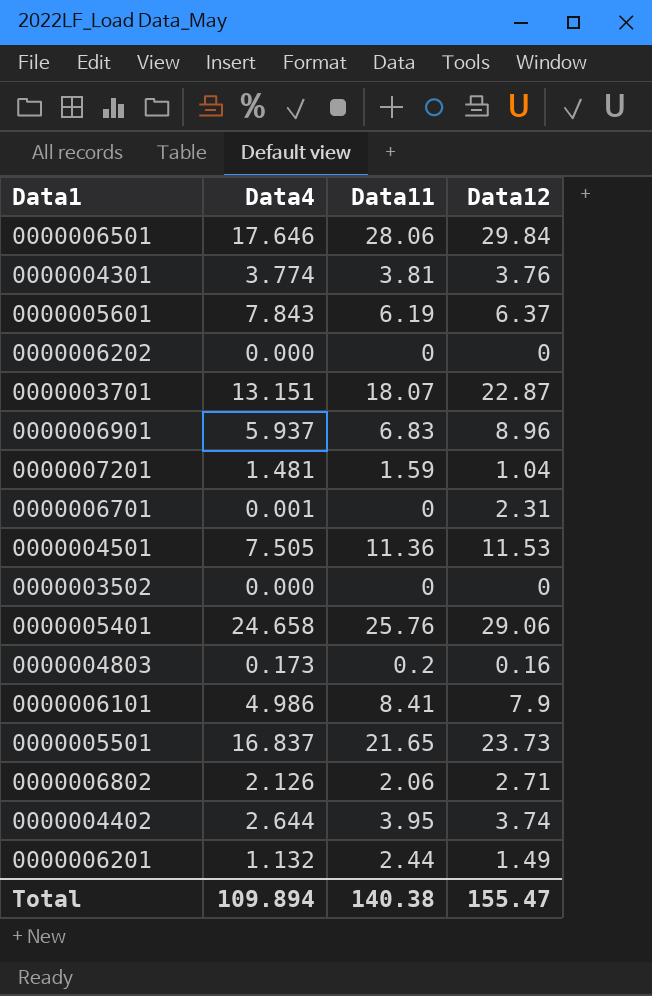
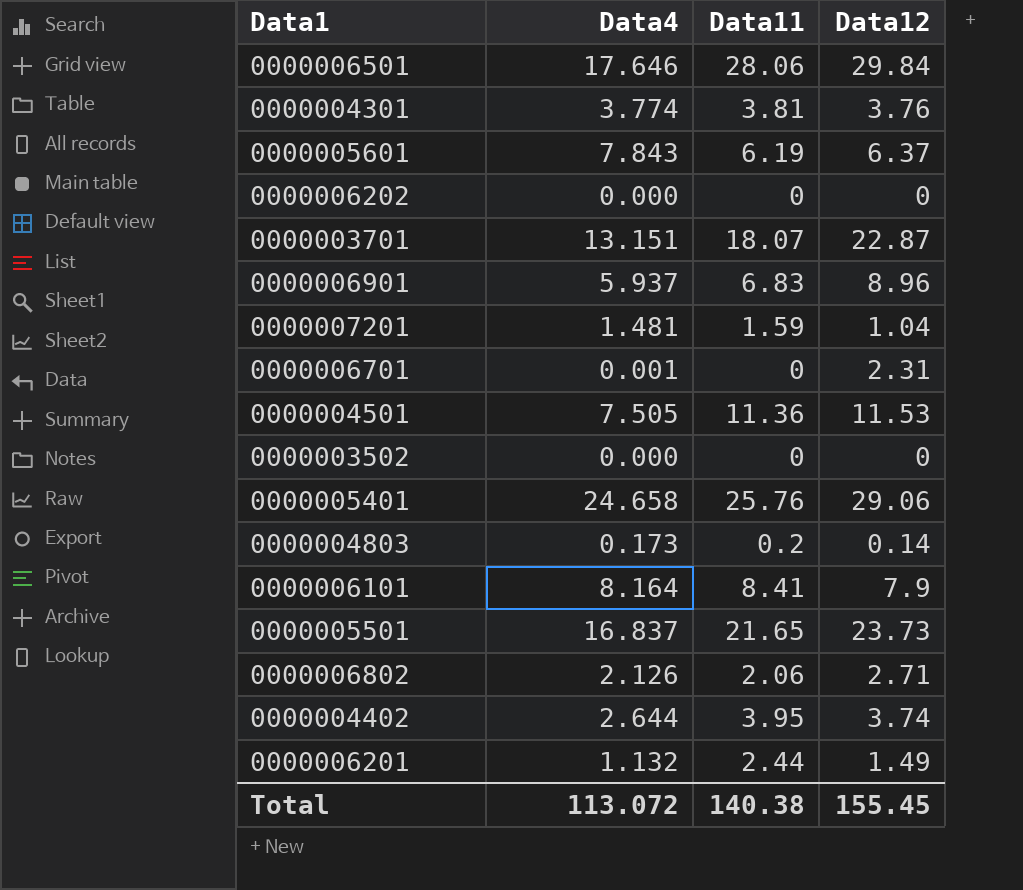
0000004803 | Data12: 0.16 -> 0.14
0000006101 | Data4: 4.986 -> 8.164
Total | Data4: 109.894 -> 113.072
Total | Data12: 155.47 -> 155.45

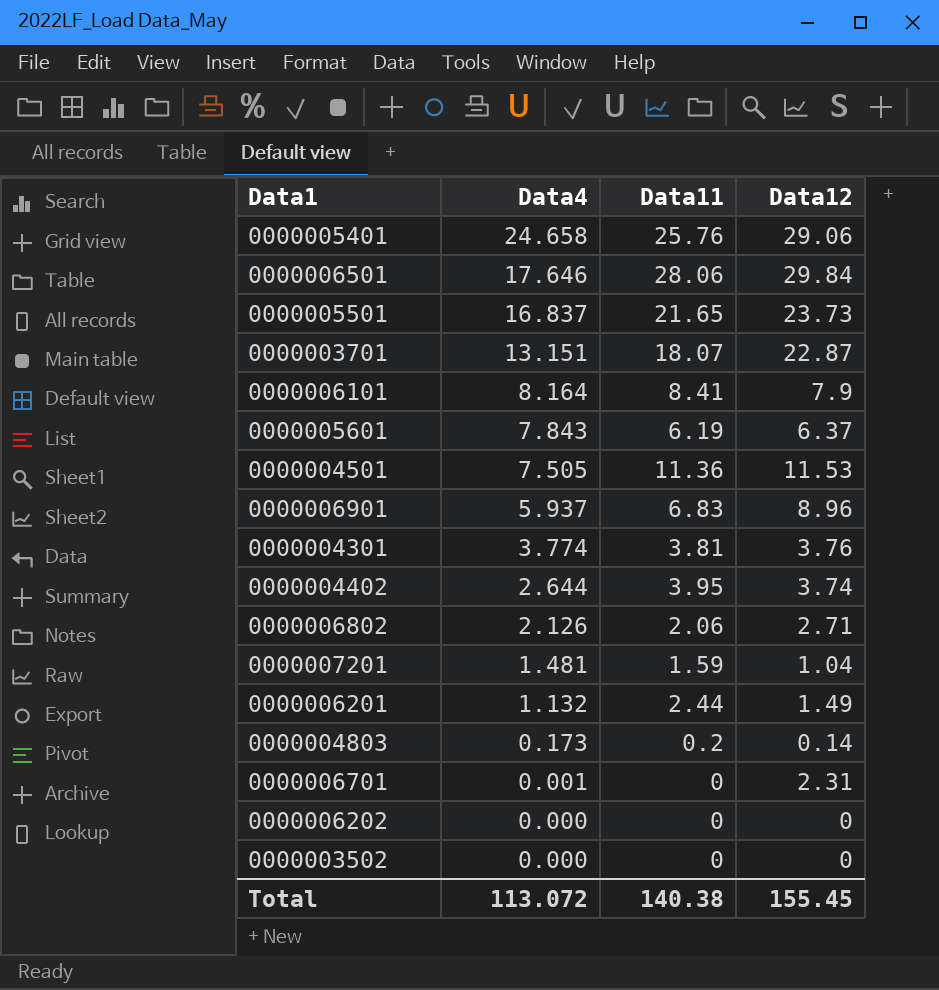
row order: none -> Data4 descending

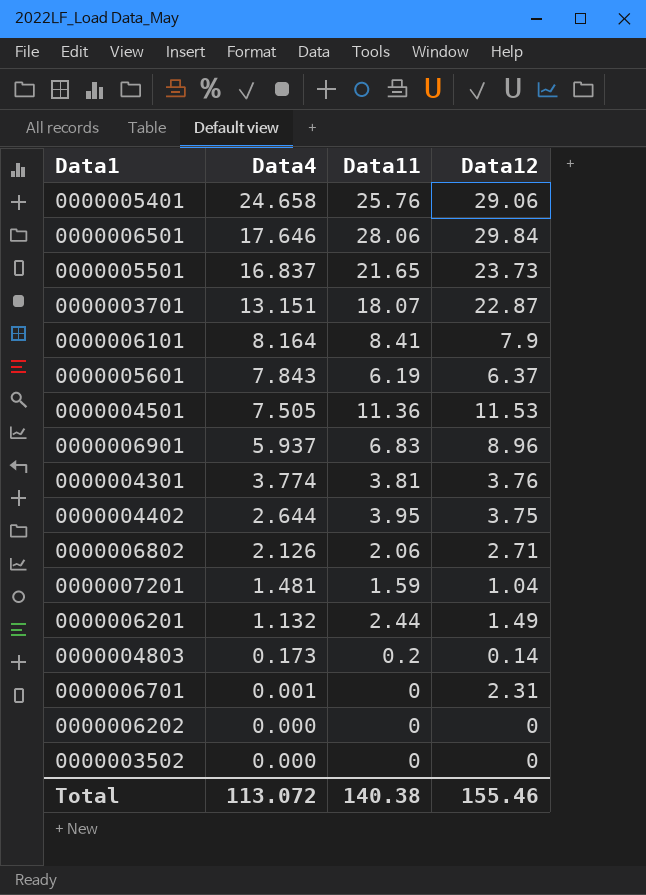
0000004402 | Data12: 3.74 -> 3.75
Total | Data12: 155.45 -> 155.46

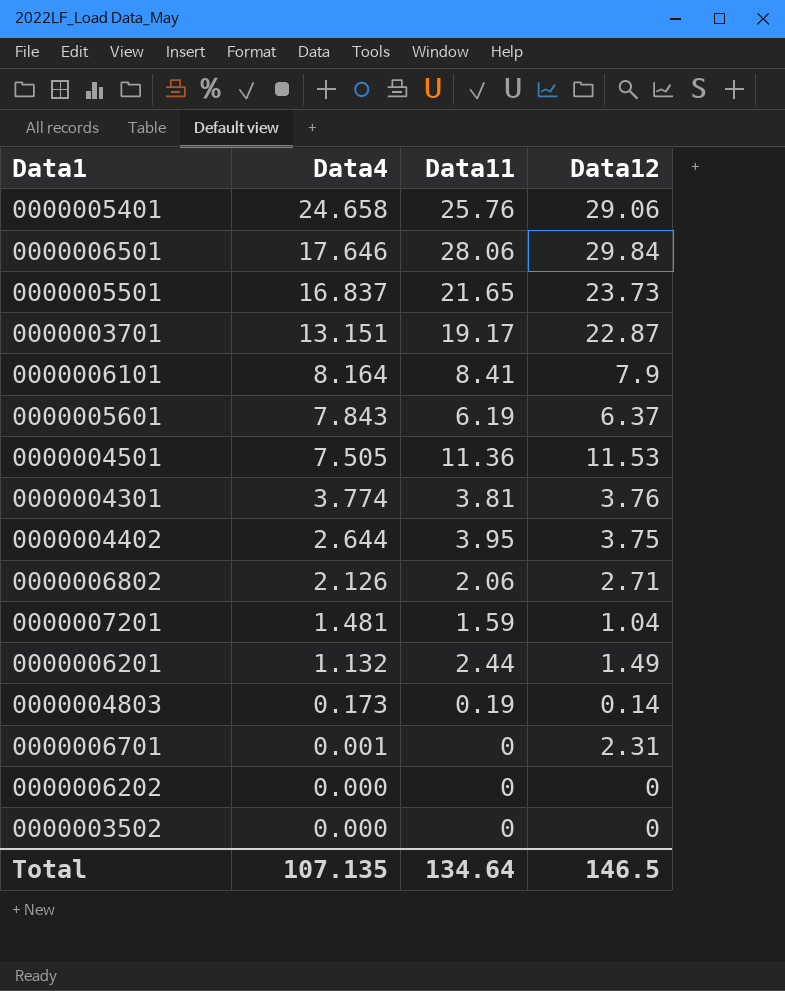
row 0000006901: 5.937 | 6.83 | 8.96 -> none
0000003701 | Data11: 18.07 -> 19.17
0000004803 | Data11: 0.2 -> 0.19
Total | Data4: 113.072 -> 107.135
Total | Data11: 140.38 -> 134.64
Total | Data12: 155.46 -> 146.5

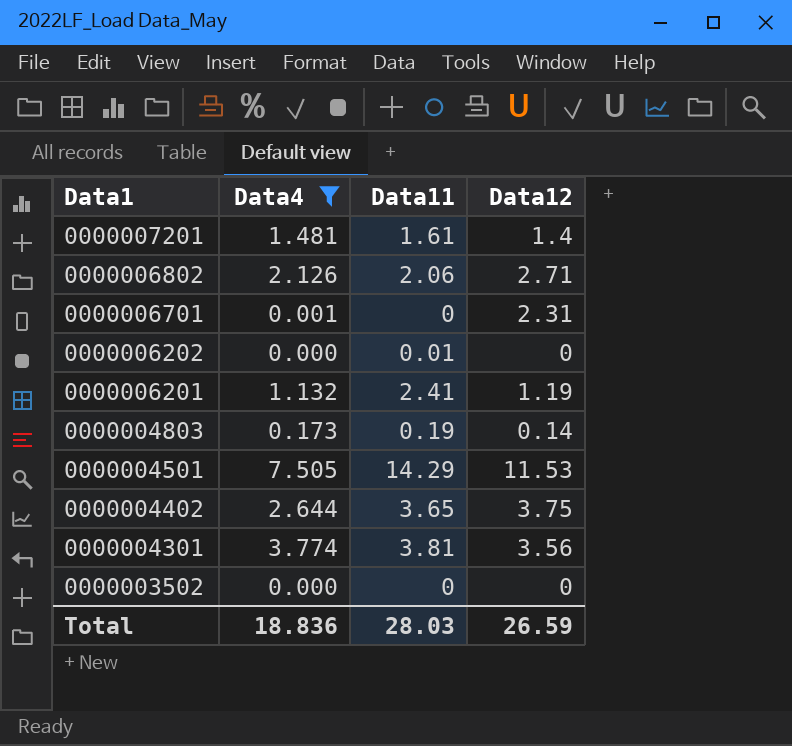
filter: none -> Data4 <= 7.505
row order: Data4 descending -> Data1 descending
0000007201 | Data11: 1.59 -> 1.61
0000007201 | Data12: 1.04 -> 1.4
0000006202 | Data11: 0 -> 0.01
0000006201 | Data11: 2.44 -> 2.41
0000006201 | Data12: 1.49 -> 1.19
0000004501 | Data11: 11.36 -> 14.29
0000004402 | Data11: 3.95 -> 3.65
0000004301 | Data12: 3.76 -> 3.56
Total | Data4: 107.135 -> 18.836
Total | Data11: 134.64 -> 28.03
Total | Data12: 146.5 -> 26.59

